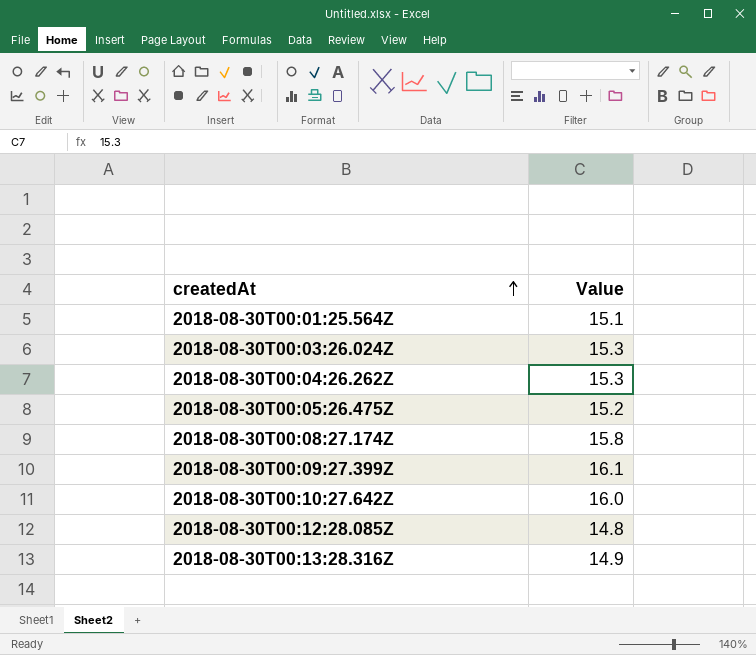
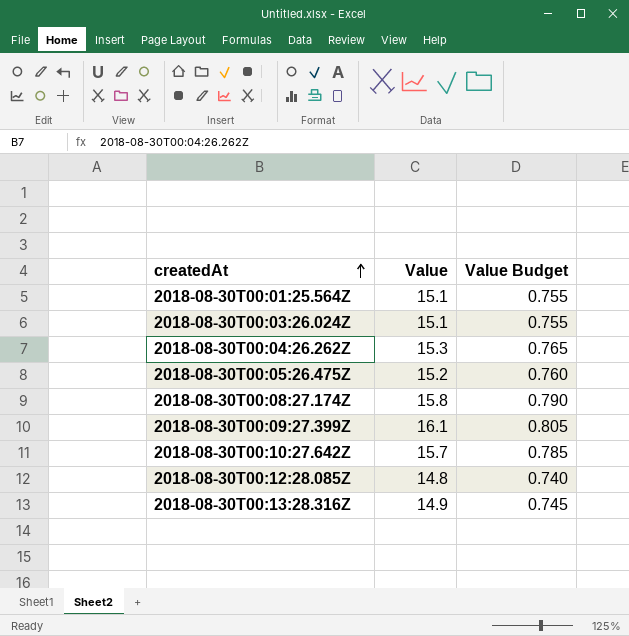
column Value Budget | formula: none -> [Value] * 0.05
2018-08-30T00:03:26.024Z | Value: 15.3 -> 15.1
2018-08-30T00:10:27.642Z | Value: 16.0 -> 15.7

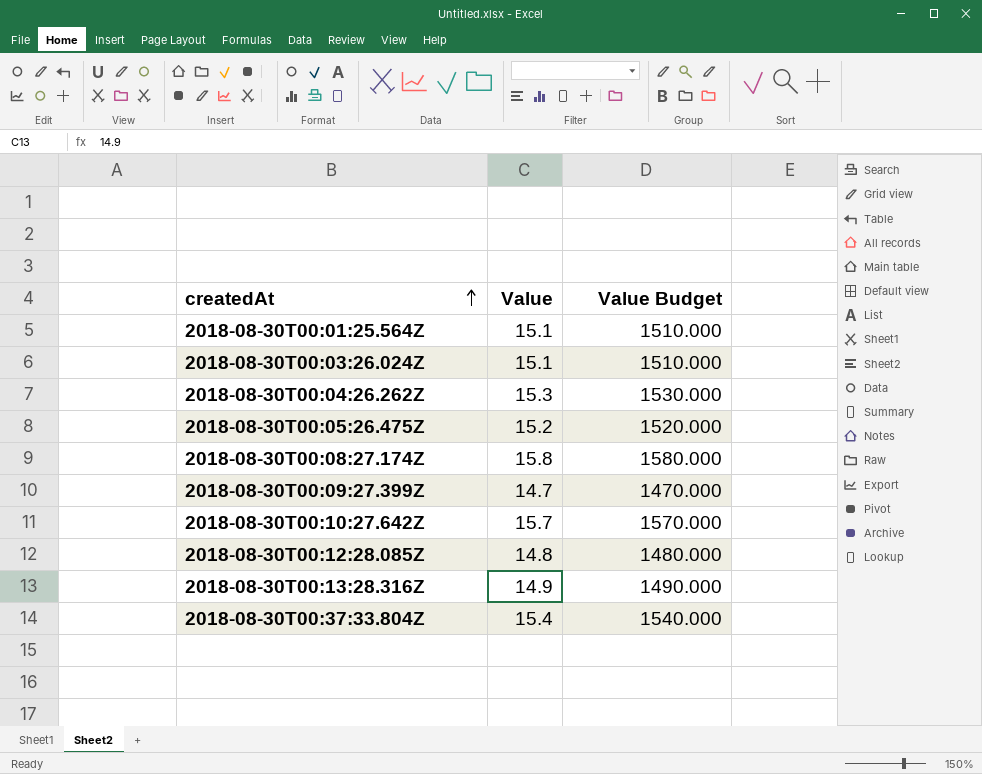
column Value Budget | formula: [Value] * 0.05 -> [Value] * 100
2018-08-30T00:09:27.399Z | Value: 16.1 -> 14.7
row 2018-08-30T00:37:33.804Z: none -> 15.4 | 1540.000

